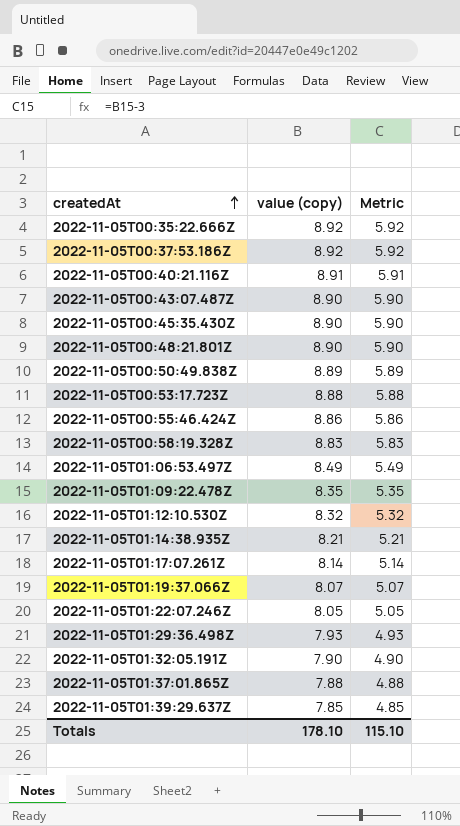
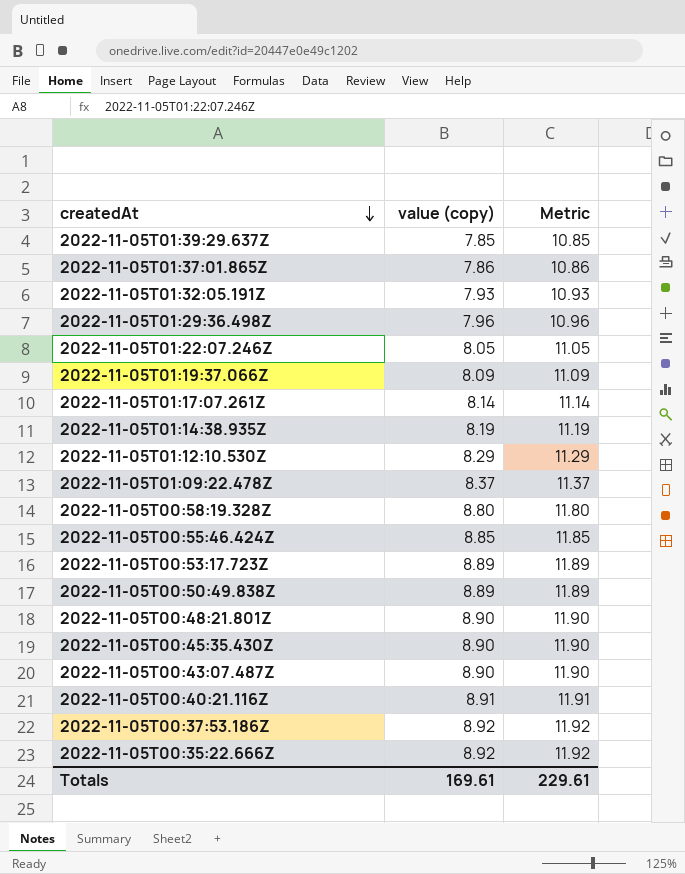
row order: createdAt ascending -> createdAt descending
column Metric | formula: [value (copy)] - 3 -> [value (copy)] + 3
row 2022-11-05T01:06:53.497Z: 8.49 | 5.49 -> none
2022-11-05T01:37:01.865Z | value (copy): 7.88 -> 7.86
2022-11-05T01:32:05.191Z | value (copy): 7.90 -> 7.93
2022-11-05T01:29:36.498Z | value (copy): 7.93 -> 7.96
2022-11-05T01:19:37.066Z | value (copy): 8.07 -> 8.09
2022-11-05T01:14:38.935Z | value (copy): 8.21 -> 8.19
2022-11-05T01:12:10.530Z | value (copy): 8.32 -> 8.29
2022-11-05T01:09:22.478Z | value (copy): 8.35 -> 8.37
2022-11-05T00:58:19.328Z | value (copy): 8.83 -> 8.80
2022-11-05T00:55:46.424Z | value (copy): 8.86 -> 8.85
2022-11-05T00:53:17.723Z | value (copy): 8.88 -> 8.89
Totals | value (copy): 178.10 -> 169.61
Totals | Metric: 115.10 -> 229.61

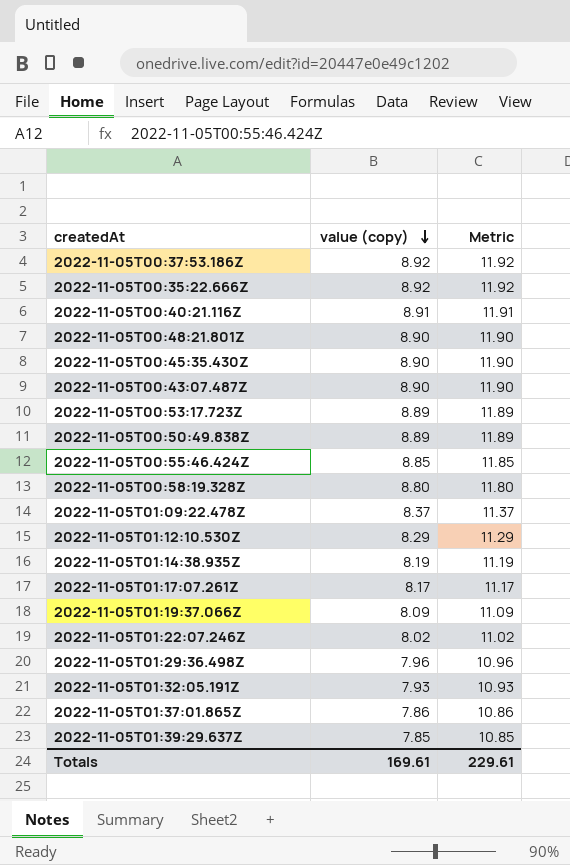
row order: createdAt descending -> value (copy) descending
2022-11-05T01:17:07.261Z | value (copy): 8.14 -> 8.17
2022-11-05T01:17:07.261Z | Metric: 11.14 -> 11.17
2022-11-05T01:22:07.246Z | value (copy): 8.05 -> 8.02
2022-11-05T01:22:07.246Z | Metric: 11.05 -> 11.02

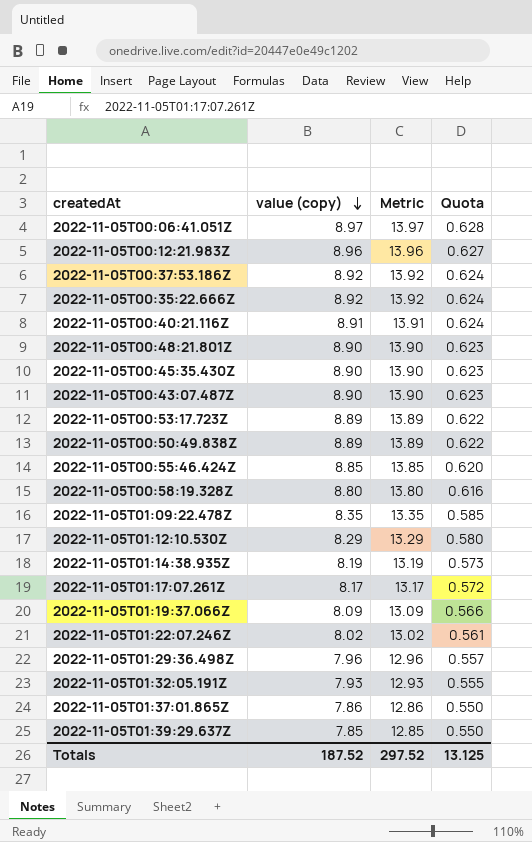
column Metric | formula: [value (copy)] + 3 -> [value (copy)] + 5
column Quota | formula: none -> [value (copy)] * 0.07
row 2022-11-05T00:06:41.051Z: none -> 8.97 | 13.97 | 0.628
row 2022-11-05T00:12:21.983Z: none -> 8.96 | 13.96 | 0.627
2022-11-05T01:09:22.478Z | value (copy): 8.37 -> 8.35
Totals | value (copy): 169.61 -> 187.52
Totals | Metric: 229.61 -> 297.52

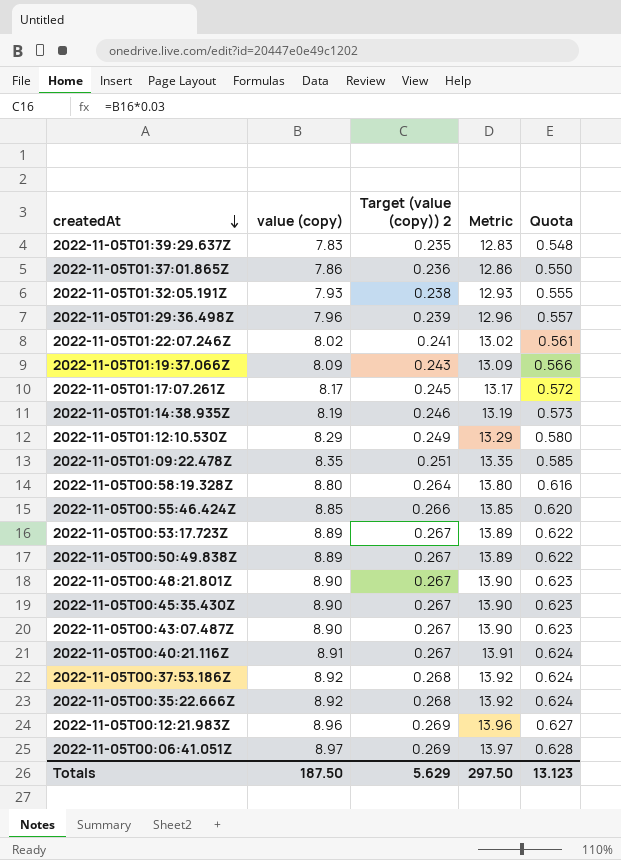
row order: value (copy) descending -> createdAt descending
column Target (value (copy)) 2 | formula: none -> [value (copy)] * 0.03
2022-11-05T01:39:29.637Z | value (copy): 7.85 -> 7.83
2022-11-05T01:39:29.637Z | Metric: 12.85 -> 12.83
2022-11-05T01:39:29.637Z | Quota: 0.550 -> 0.548
Totals | value (copy): 187.52 -> 187.50
Totals | Metric: 297.52 -> 297.50
Totals | Quota: 13.125 -> 13.123

